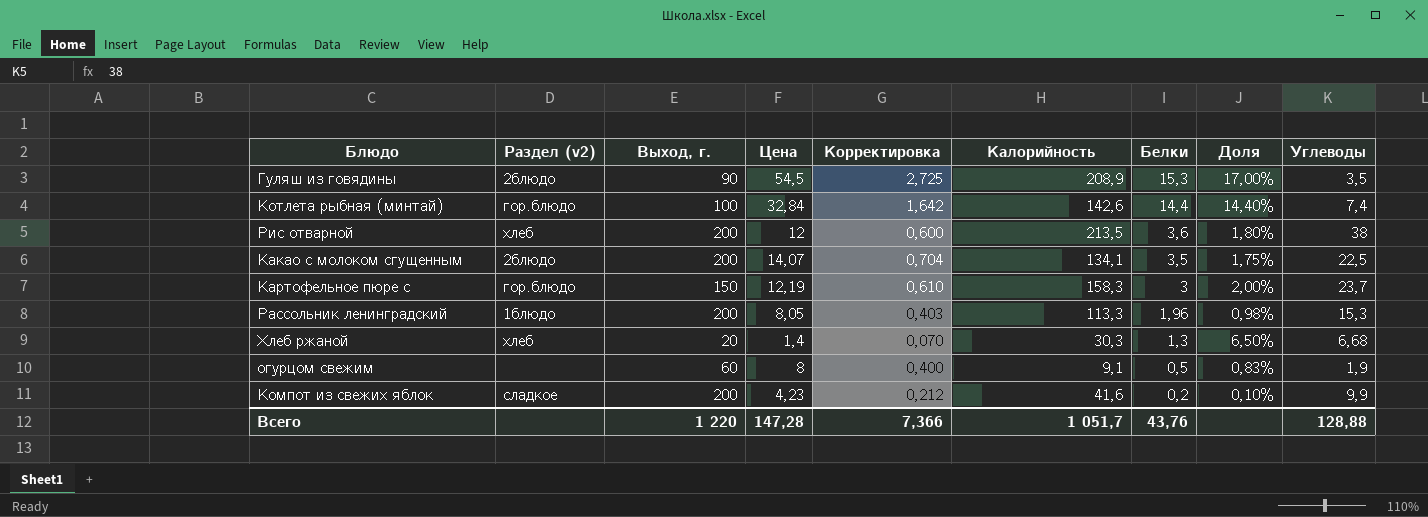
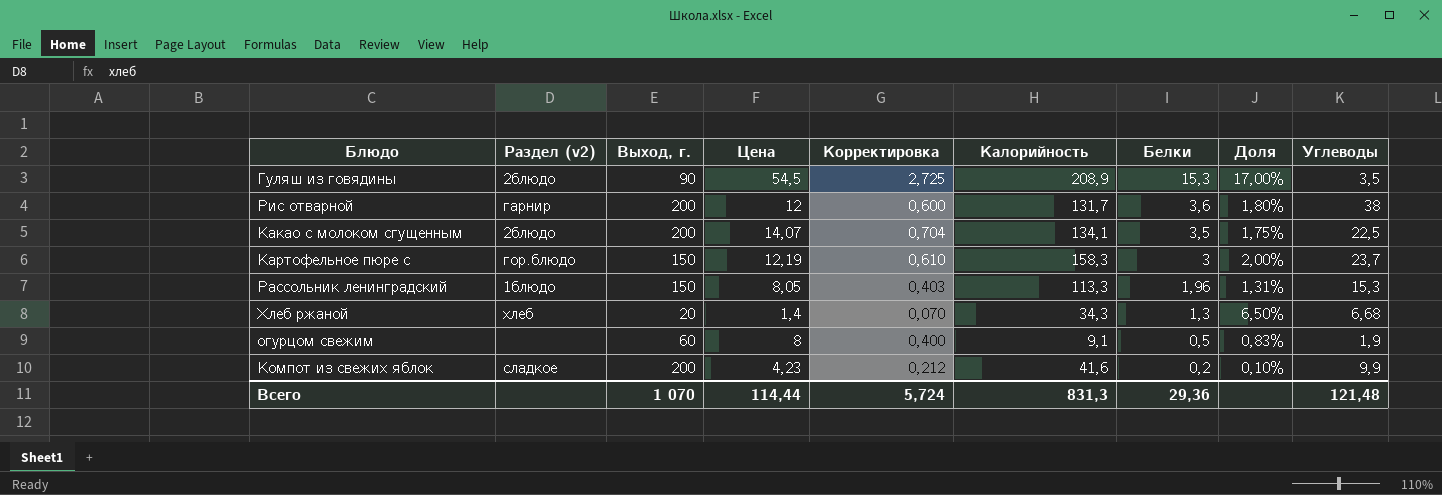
row Котлета рыбная (минтай): гор.блюдо | 100 | 32,84 | 1,642 | 142,6 | 14,4 | 14,40% | 7,4 -> none
Рис отварной | Раздел (v2): хлеб -> гарнир
Рис отварной | Калорийность: 213,5 -> 131,7
Рассольник ленинградский | Выход, г.: 200 -> 150
Рассольник ленинградский | Доля: 0,98% -> 1,31%
Хлеб ржаной | Калорийность: 30,3 -> 34,3
Всего | Выход, г.: 1 220 -> 1 070
Всего | Цена: 147,28 -> 114,44
Всего | Корректировка: 7,366 -> 5,724
Всего | Калорийность: 1 051,7 -> 831,3
Всего | Белки: 43,76 -> 29,36
Всего | Углеводы: 128,88 -> 121,48

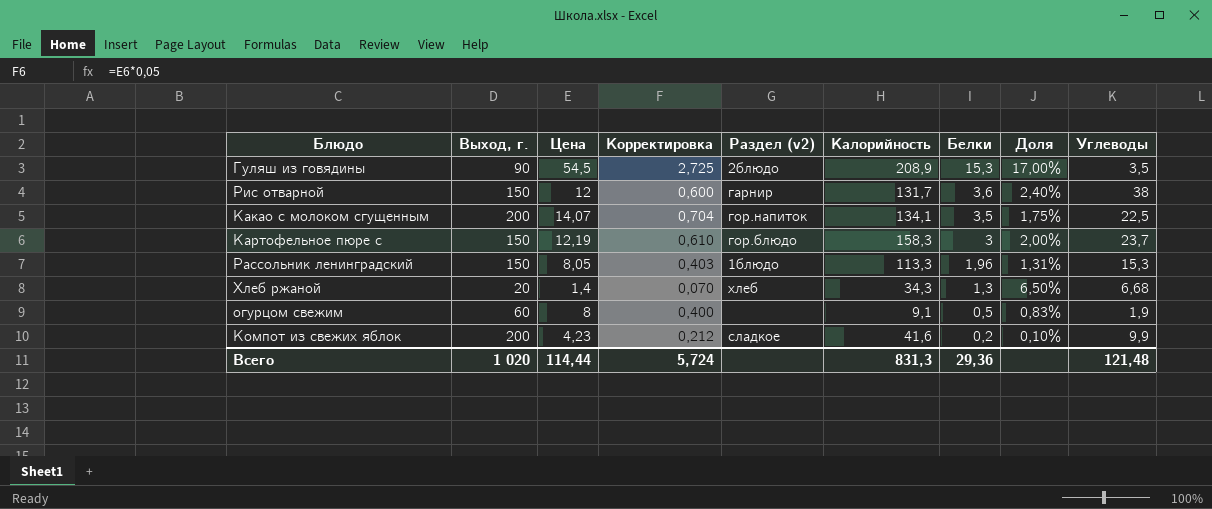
column Раздел (v2) | position: 2 -> 5
Рис отварной | Выход, г.: 200 -> 150
Рис отварной | Доля: 1,80% -> 2,40%
Какао с молоком сгущенным | Раздел (v2): 2блюдо -> гор.напиток
Всего | Выход, г.: 1 070 -> 1 020

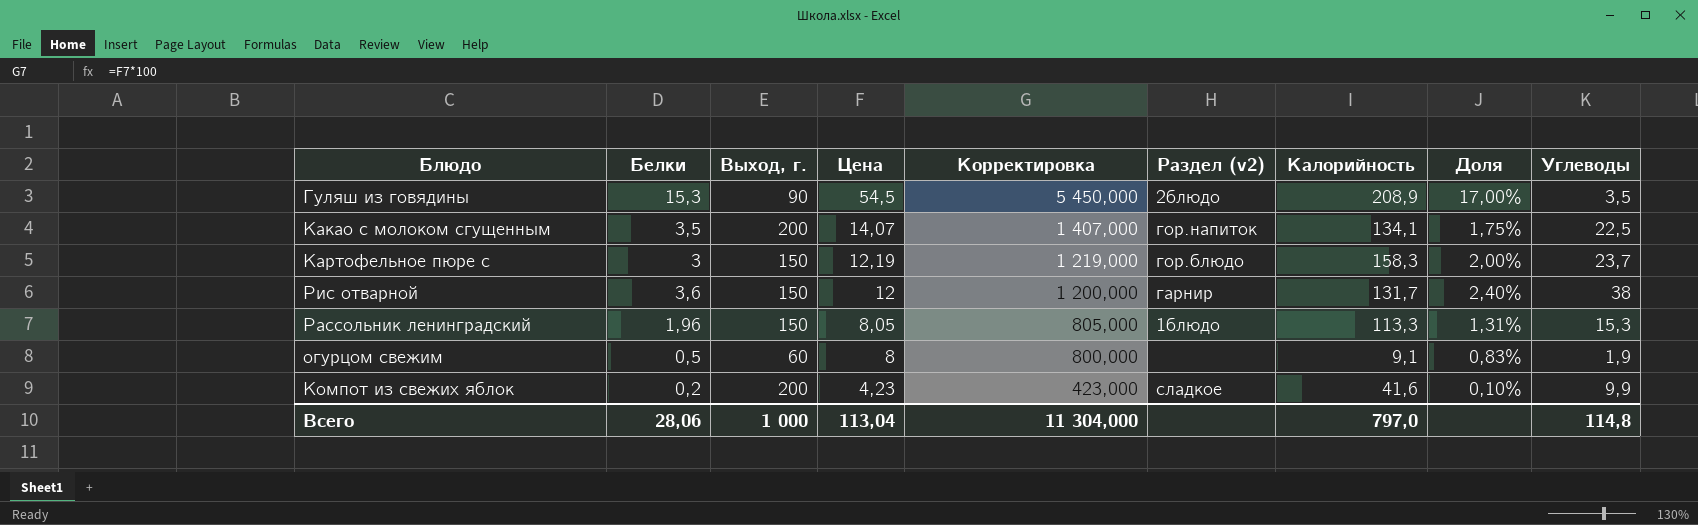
row order: Белки descending -> Цена descending
column Белки | position: 7 -> 2
column Корректировка | formula: [Цена] * 0,05 -> [Цена] * 100
row Хлеб ржаной: 20 | 1,4 | 0,070 | хлеб | 34,3 | 1,3 | 6,50% | 6,68 -> none
Всего | Белки: 29,36 -> 28,06
Всего | Выход, г.: 1 020 -> 1 000
Всего | Цена: 114,44 -> 113,04
Всего | Корректировка: 5,724 -> 11 304,000
Всего | Калорийность: 831,3 -> 797,0
Всего | Углеводы: 121,48 -> 114,8

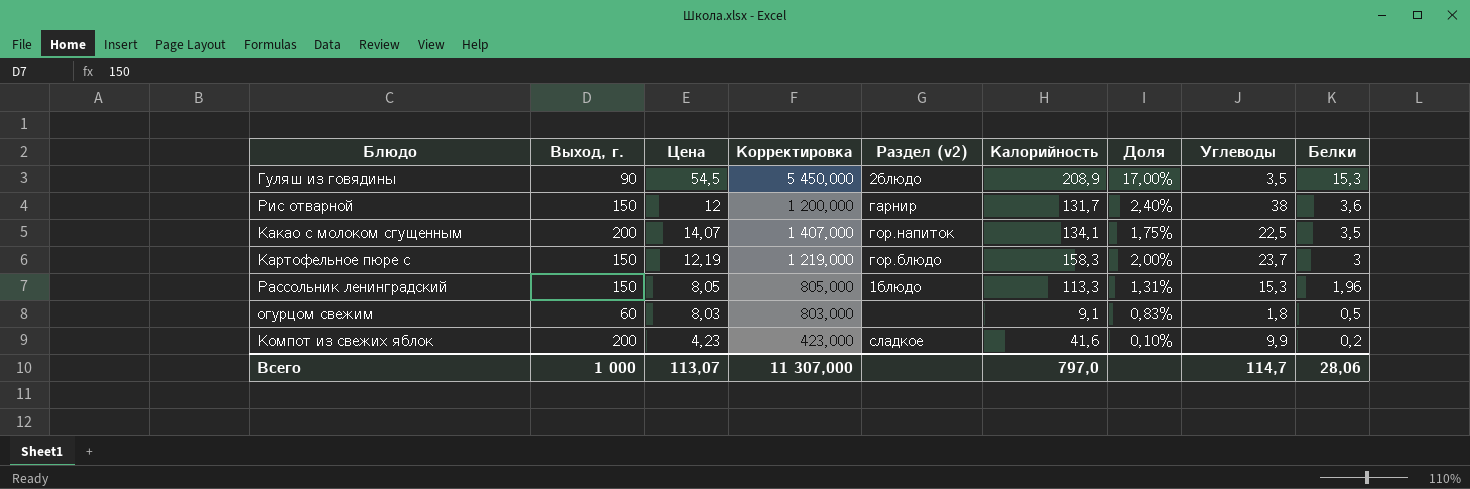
row order: Цена descending -> Белки descending
column Белки | position: 2 -> 9
огурцом свежим | Цена: 8 -> 8,03
огурцом свежим | Корректировка: 800,000 -> 803,000
огурцом свежим | Углеводы: 1,9 -> 1,8
Всего | Цена: 113,04 -> 113,07
Всего | Корректировка: 11 304,000 -> 11 307,000
Всего | Углеводы: 114,8 -> 114,7

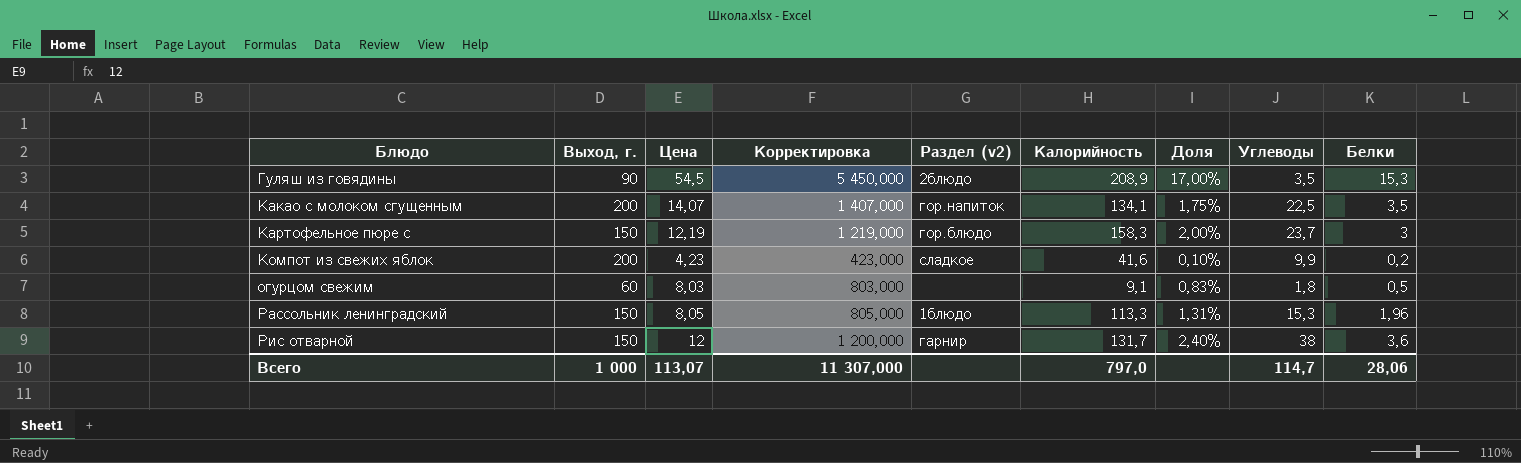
row order: Белки descending -> Блюдо ascending

